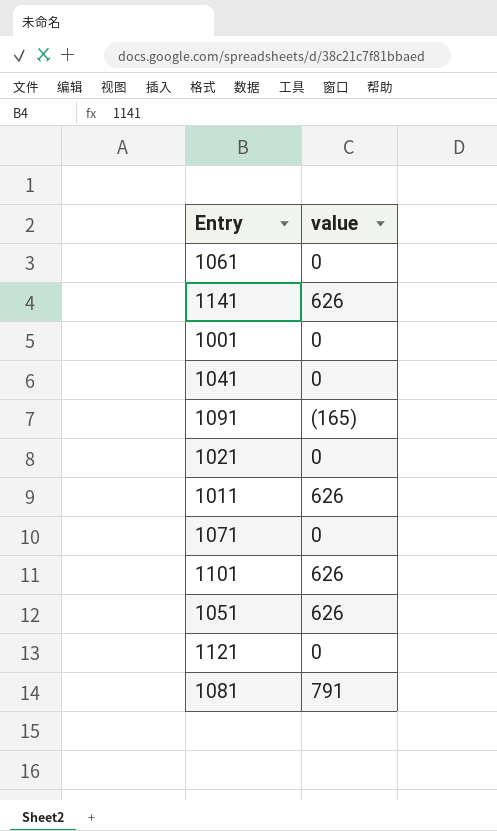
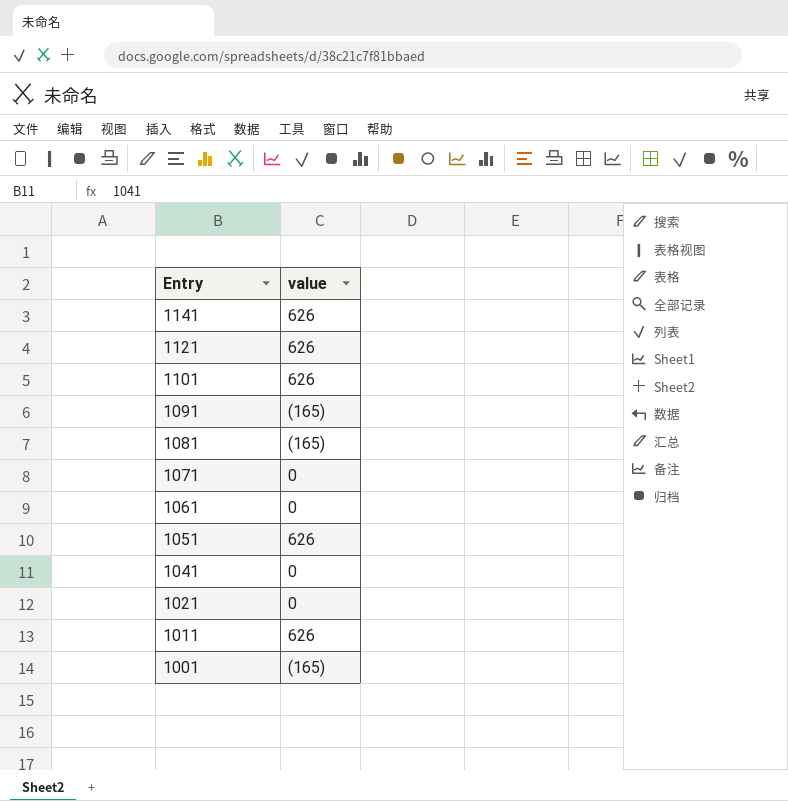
row order: none -> Entry descending
1121 | value: 0 -> 626
1081 | value: 791 -> (165)
1001 | value: 0 -> (165)

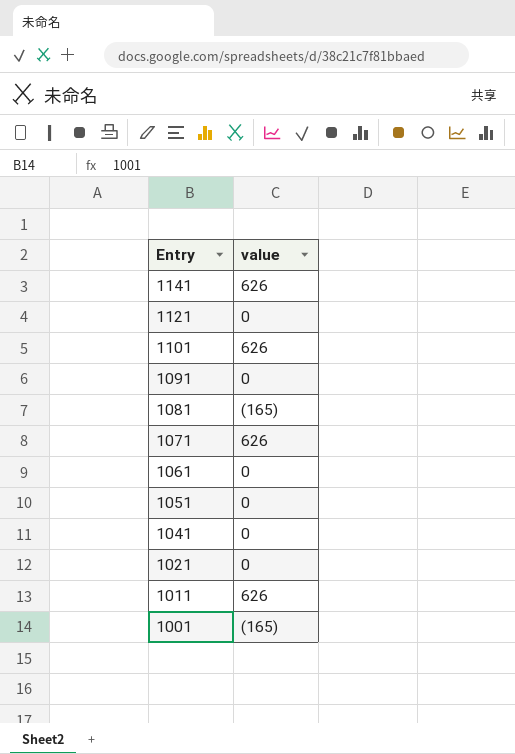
1121 | value: 626 -> 0
1091 | value: (165) -> 0
1071 | value: 0 -> 626
1051 | value: 626 -> 0

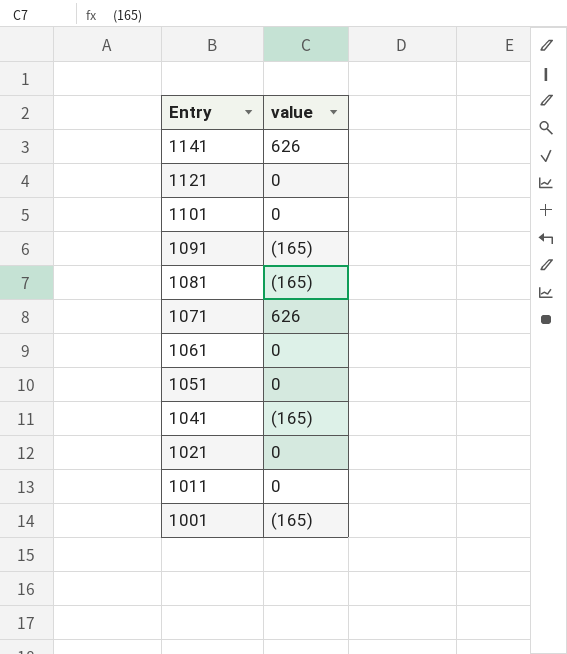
1101 | value: 626 -> 0
1091 | value: 0 -> (165)
1041 | value: 0 -> (165)
1011 | value: 626 -> 0

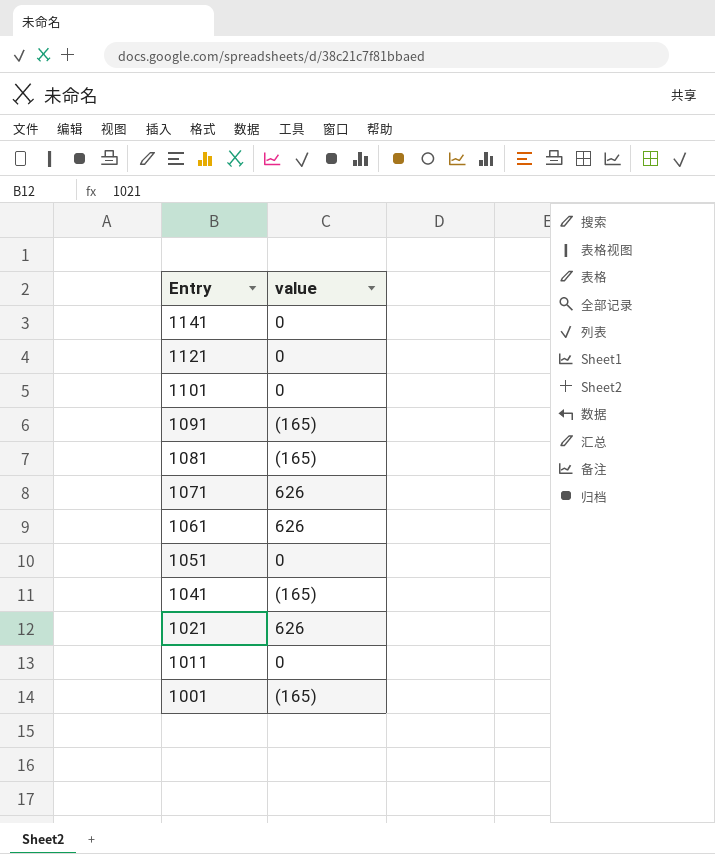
1141 | value: 626 -> 0
1061 | value: 0 -> 626
1021 | value: 0 -> 626

